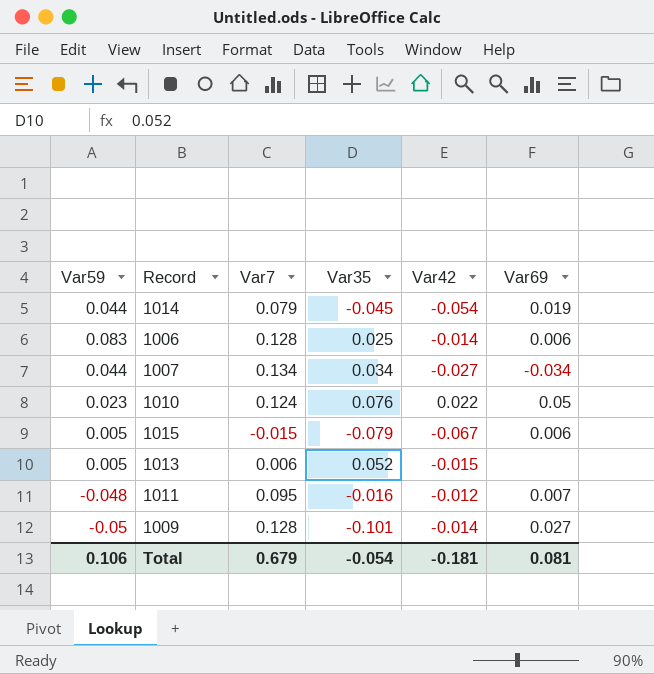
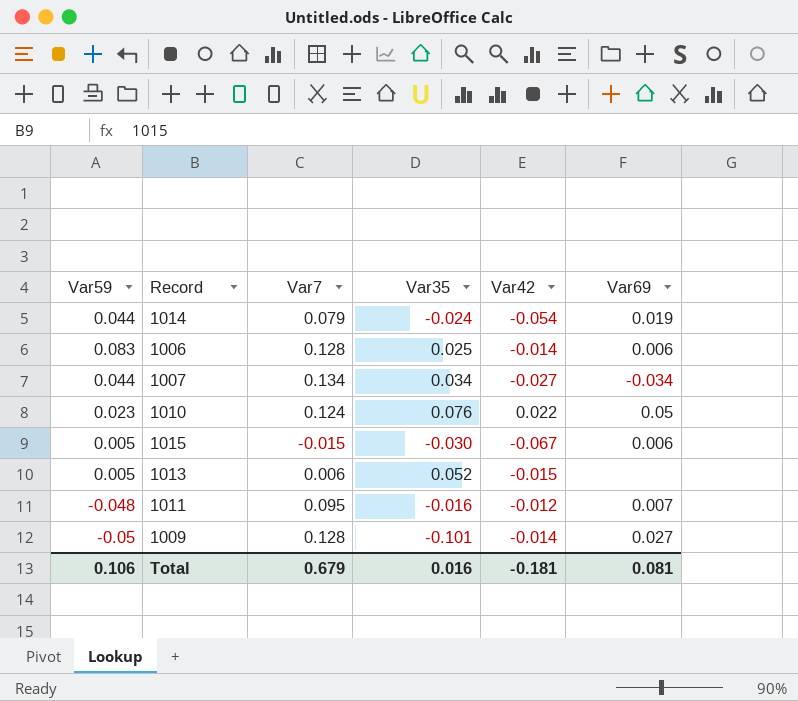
1014 | Var35: -0.045 -> -0.024
1015 | Var35: -0.079 -> -0.030
Total | Var35: -0.054 -> 0.016

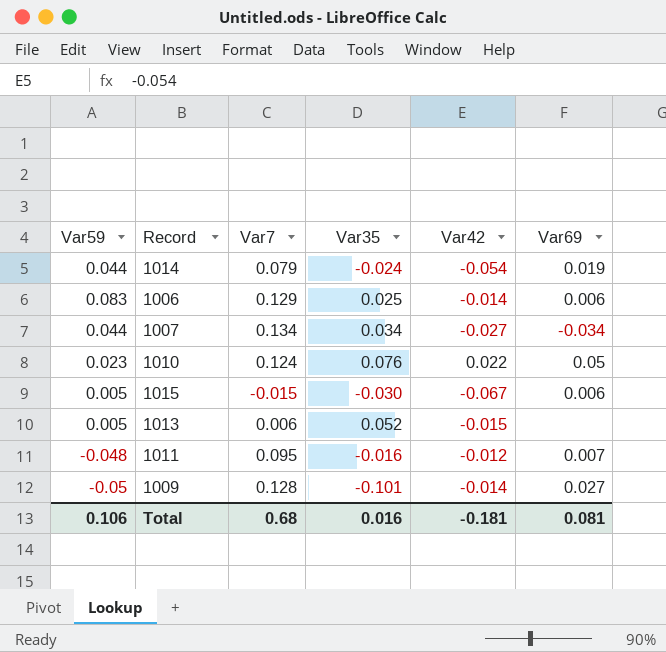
1006 | Var7: 0.128 -> 0.129
Total | Var7: 0.679 -> 0.68

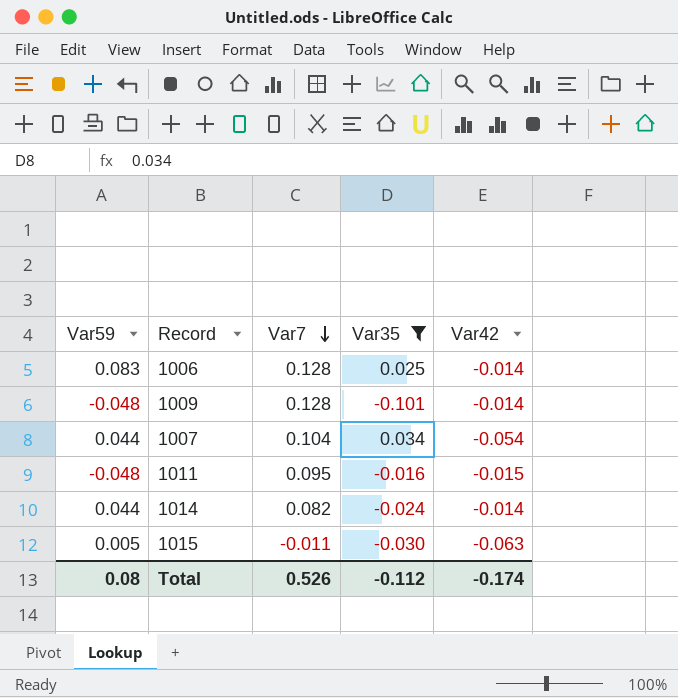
filter: none -> Var35 <= 0.034
row order: none -> Var7 descending
column Var69 | position: 6 -> none
1006 | Var7: 0.129 -> 0.128
1009 | Var59: -0.05 -> -0.048
1007 | Var7: 0.134 -> 0.104
1007 | Var42: -0.027 -> -0.054
1011 | Var42: -0.012 -> -0.015
1014 | Var7: 0.079 -> 0.082
1014 | Var42: -0.054 -> -0.014
1015 | Var7: -0.015 -> -0.011
1015 | Var42: -0.067 -> -0.063
Total | Var59: 0.106 -> 0.08
Total | Var7: 0.68 -> 0.526
Total | Var35: 0.016 -> -0.112
Total | Var42: -0.181 -> -0.174

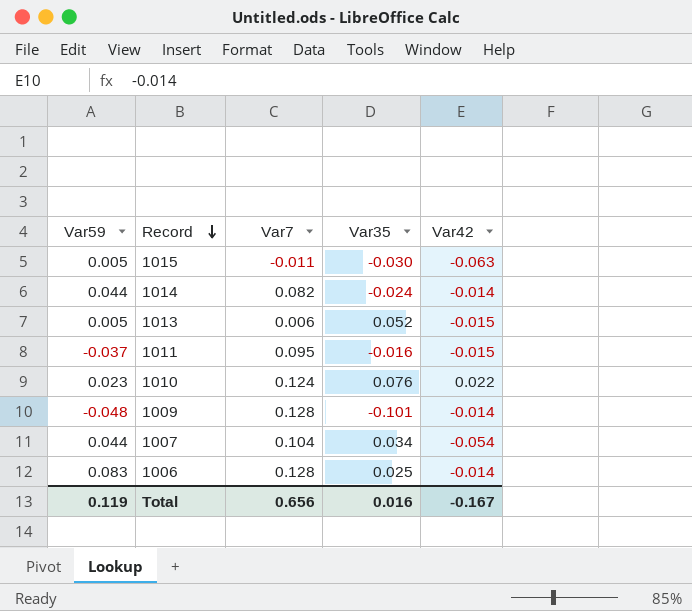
filter: Var35 <= 0.034 -> none
row order: Var7 descending -> Record descending
1011 | Var59: -0.048 -> -0.037
Total | Var59: 0.08 -> 0.119
Total | Var7: 0.526 -> 0.656
Total | Var35: -0.112 -> 0.016
Total | Var42: -0.174 -> -0.167

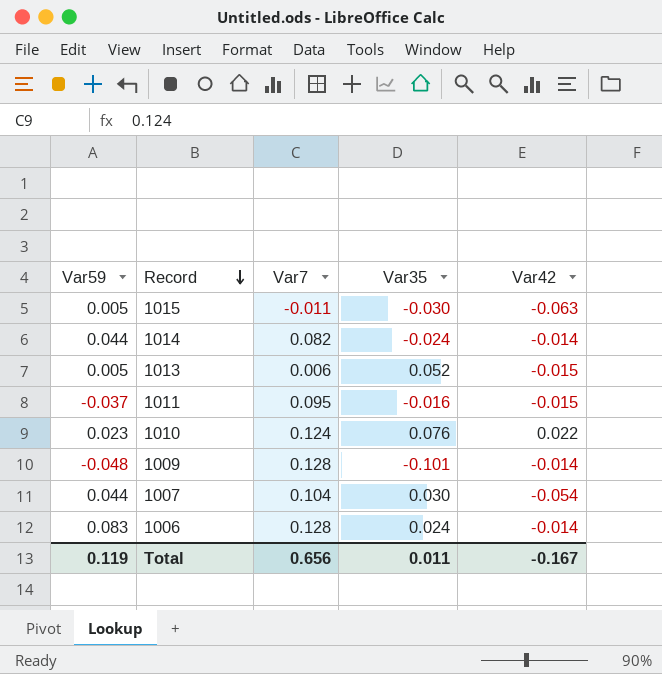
1007 | Var35: 0.034 -> 0.030
1006 | Var35: 0.025 -> 0.024
Total | Var35: 0.016 -> 0.011

